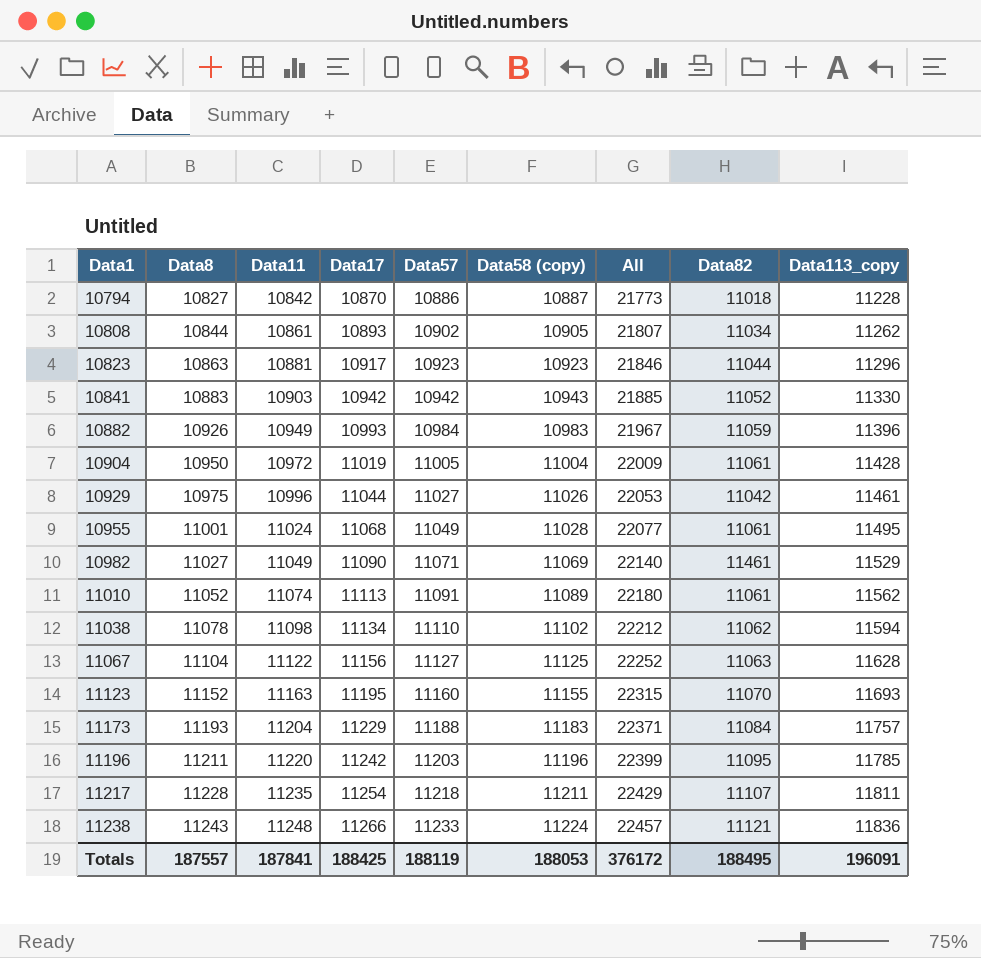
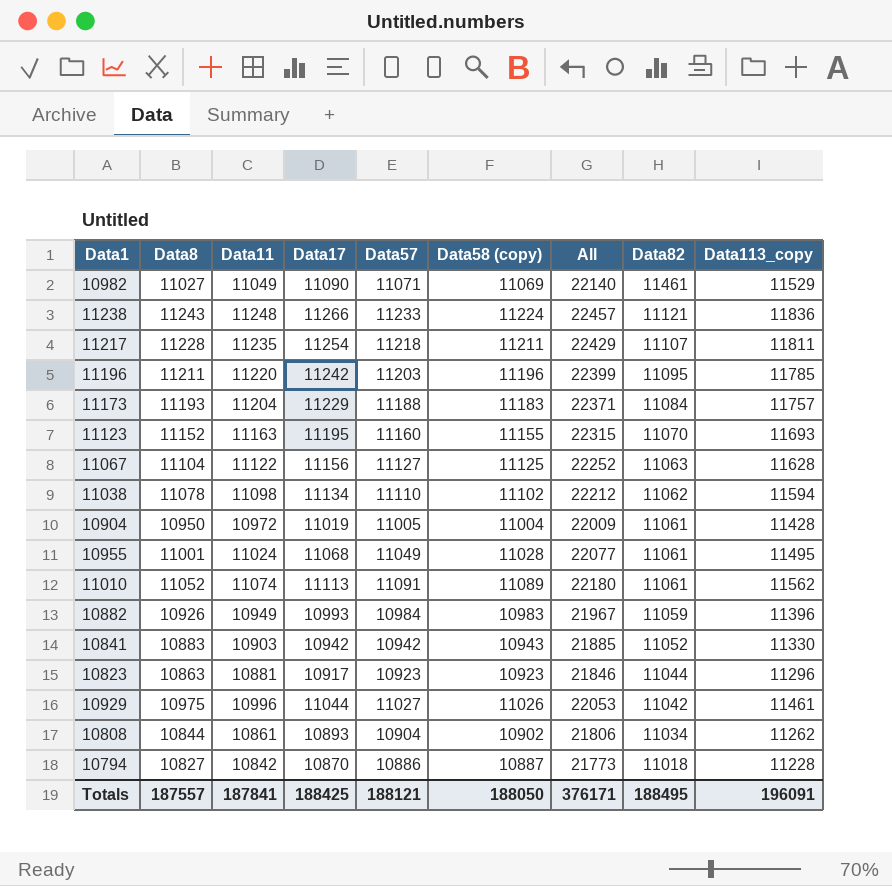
row order: Data1 ascending -> Data82 descending
10808 | Data57: 10902 -> 10904
10808 | Data58 (copy): 10905 -> 10902
10808 | All: 21807 -> 21806
Totals | Data57: 188119 -> 188121
Totals | Data58 (copy): 188053 -> 188050
Totals | All: 376172 -> 376171

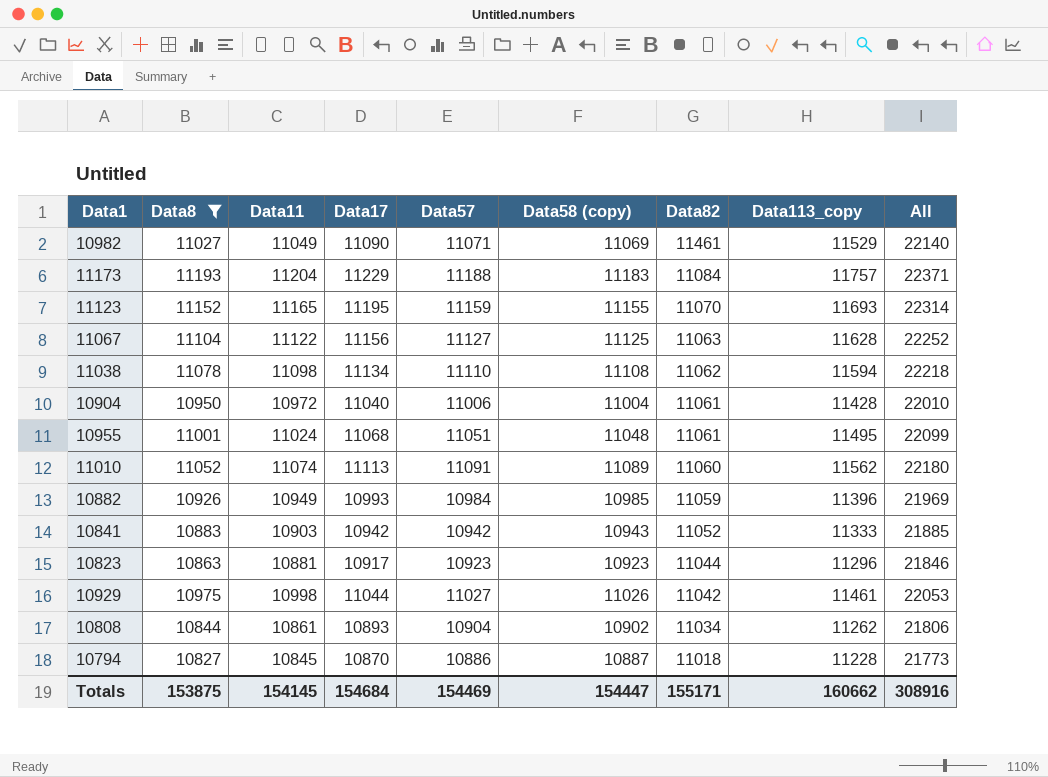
filter: none -> Data8 <= 11193
column All | position: 7 -> 9
11123 | Data11: 11163 -> 11165
11123 | Data57: 11160 -> 11159
11123 | All: 22315 -> 22314
11038 | Data58 (copy): 11102 -> 11108
11038 | All: 22212 -> 22218
10904 | Data17: 11019 -> 11040
10904 | Data57: 11005 -> 11006
10904 | All: 22009 -> 22010
10955 | Data57: 11049 -> 11051
10955 | Data58 (copy): 11028 -> 11048
10955 | All: 22077 -> 22099
11010 | Data82: 11061 -> 11060
10882 | Data58 (copy): 10983 -> 10985
10882 | All: 21967 -> 21969
10841 | Data113_copy: 11330 -> 11333
10929 | Data11: 10996 -> 10998
10794 | Data11: 10842 -> 10845
Totals | Data8: 187557 -> 153875
Totals | Data11: 187841 -> 154145
Totals | Data17: 188425 -> 154684
Totals | Data57: 188121 -> 154469
Totals | Data58 (copy): 188050 -> 154447
Totals | Data82: 188495 -> 155171
Totals | Data113_copy: 196091 -> 160662
Totals | All: 376171 -> 308916

